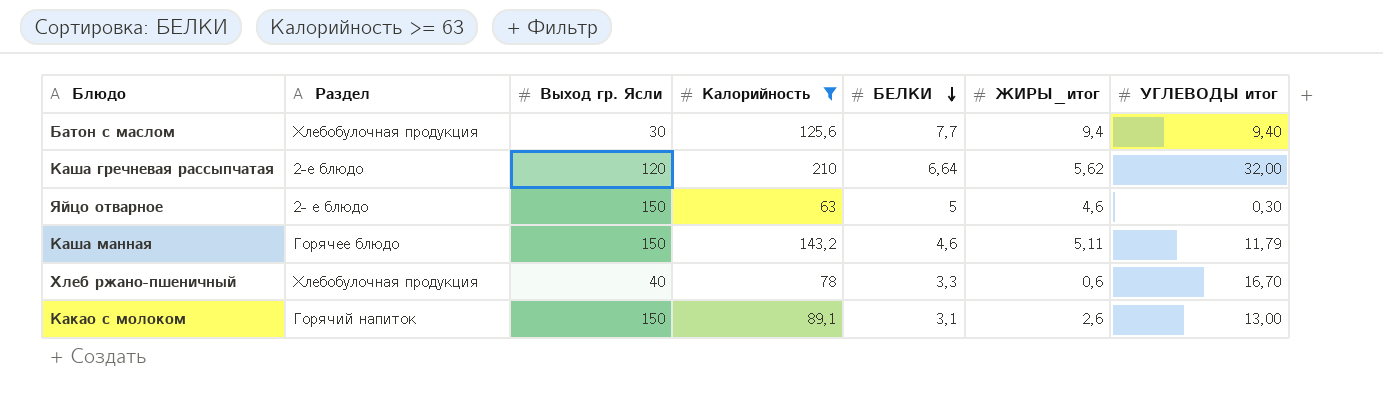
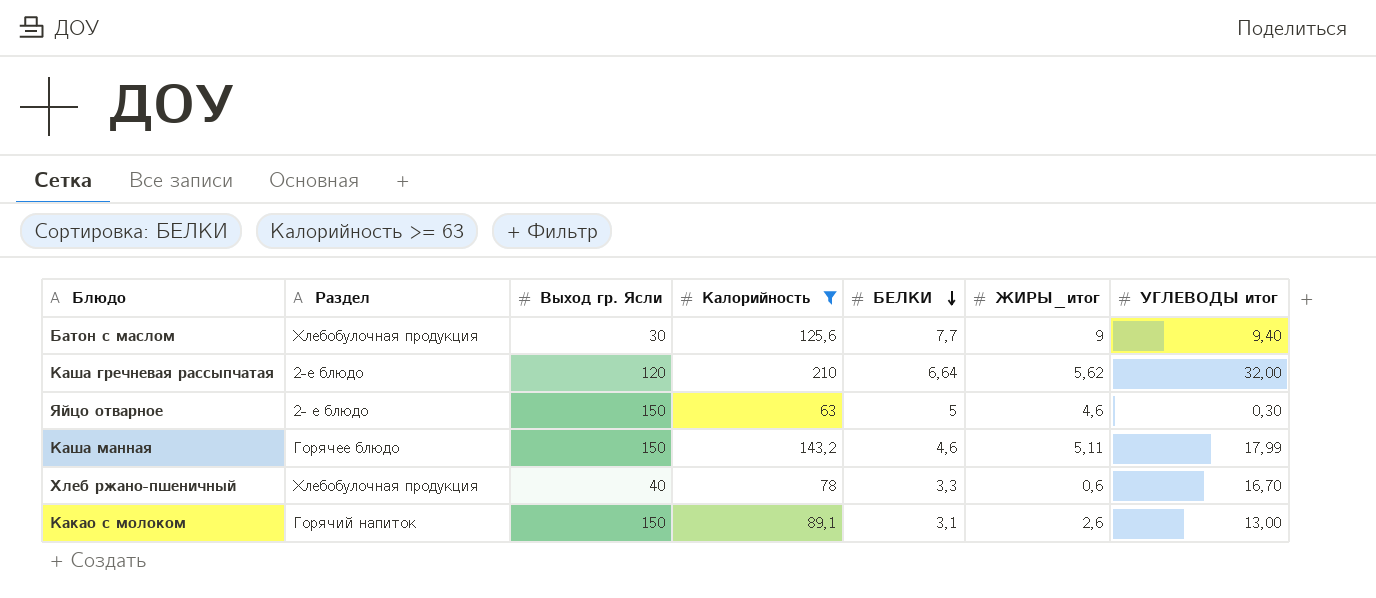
Батон с маслом | ЖИРЫ_итог: 9,4 -> 9
Каша манная | УГЛЕВОДЫ итог: 11,79 -> 17,99

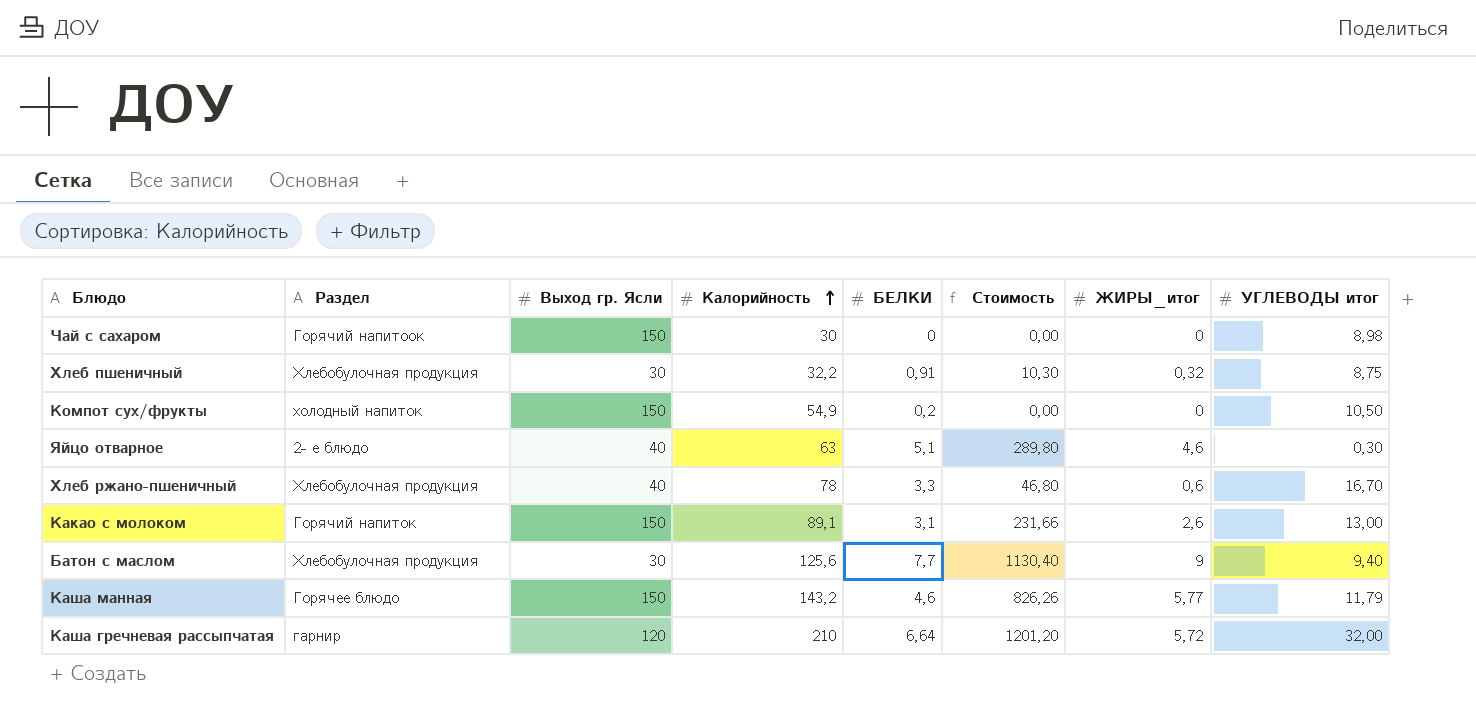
filter: Калорийность >= 63 -> none
row order: БЕЛКИ descending -> Калорийность ascending
column Стоимость | formula: none -> [Калорийность] * [ЖИРЫ_итог]
Яйцо отварное | Выход гр. Ясли: 150 -> 40
Яйцо отварное | БЕЛКИ: 5 -> 5,1
Каша манная | ЖИРЫ_итог: 5,11 -> 5,77
Каша манная | УГЛЕВОДЫ итог: 17,99 -> 11,79
Каша гречневая рассыпчатая | Раздел: 2-е блюдо -> гарнир
Каша гречневая рассыпчатая | ЖИРЫ_итог: 5,62 -> 5,72

